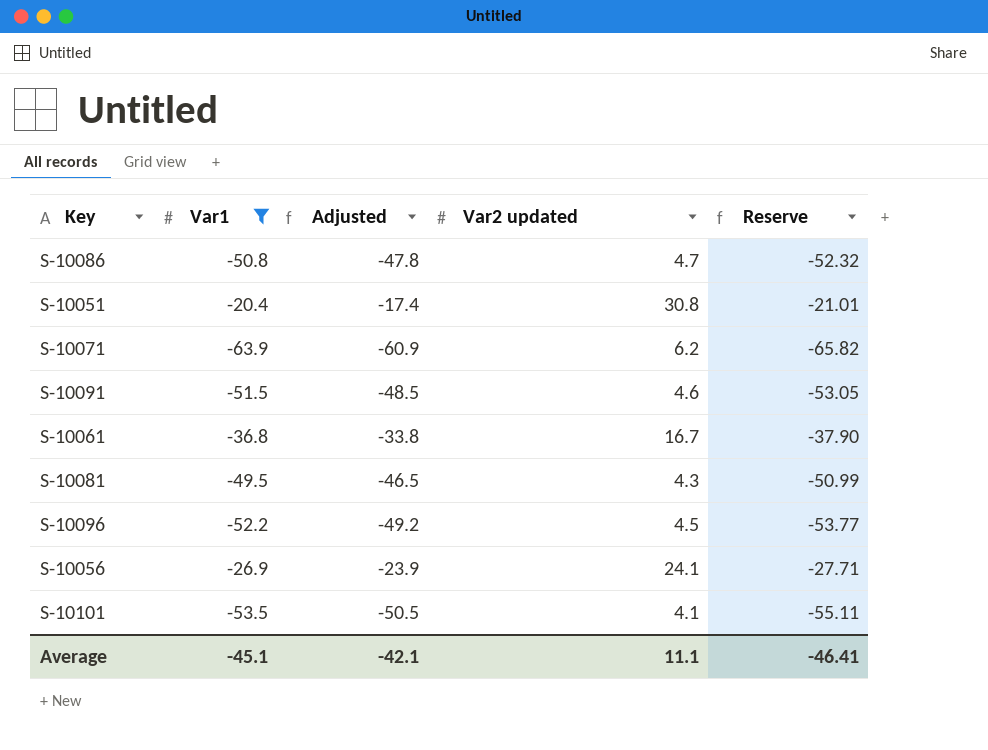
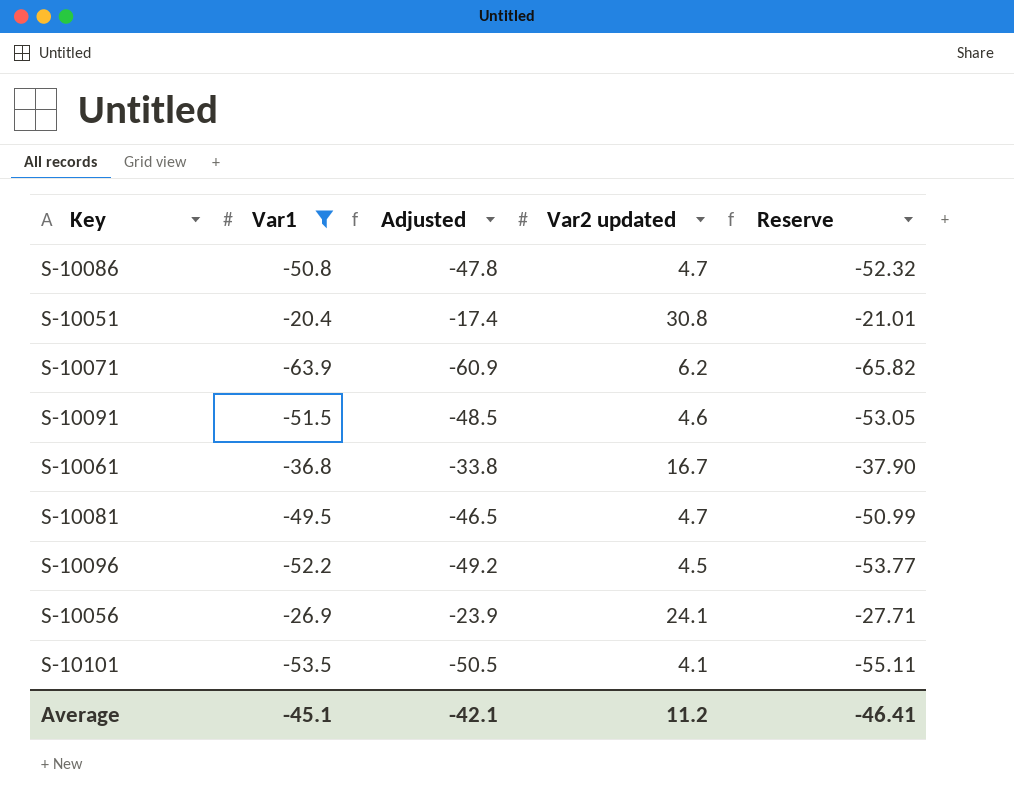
S-10081 | Var2 updated: 4.3 -> 4.7
Average | Var2 updated: 11.1 -> 11.2

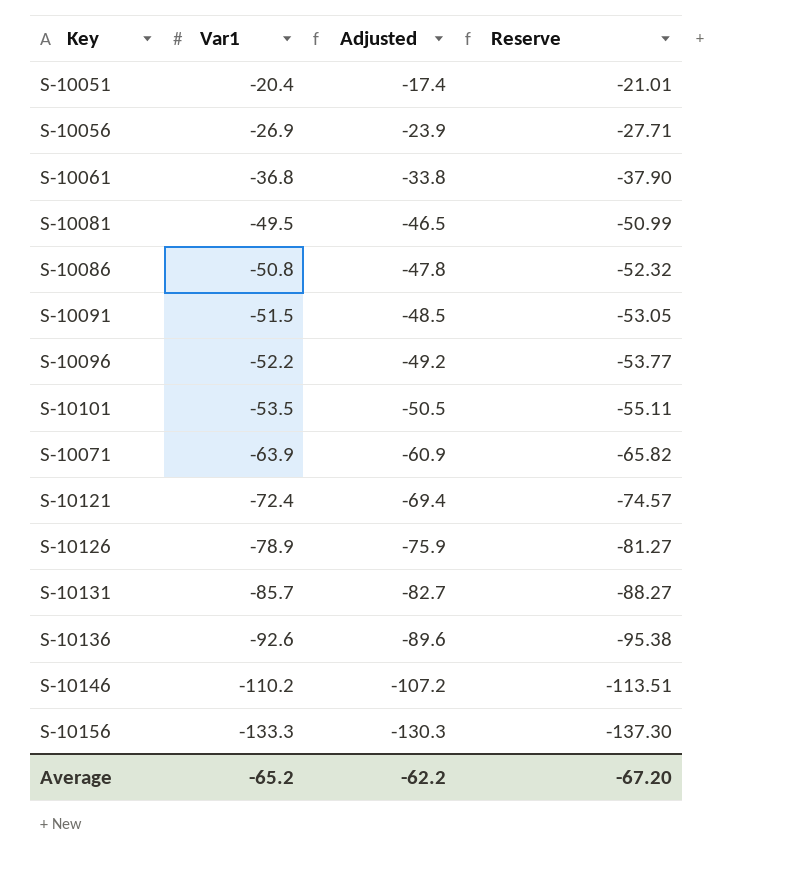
filter: Var1 >= -63.9 -> none
row order: none -> Var1 descending
column Var2 updated | position: 4 -> none
Average | Var1: -45.1 -> -65.2
Average | Adjusted: -42.1 -> -62.2
Average | Reserve: -46.41 -> -67.20

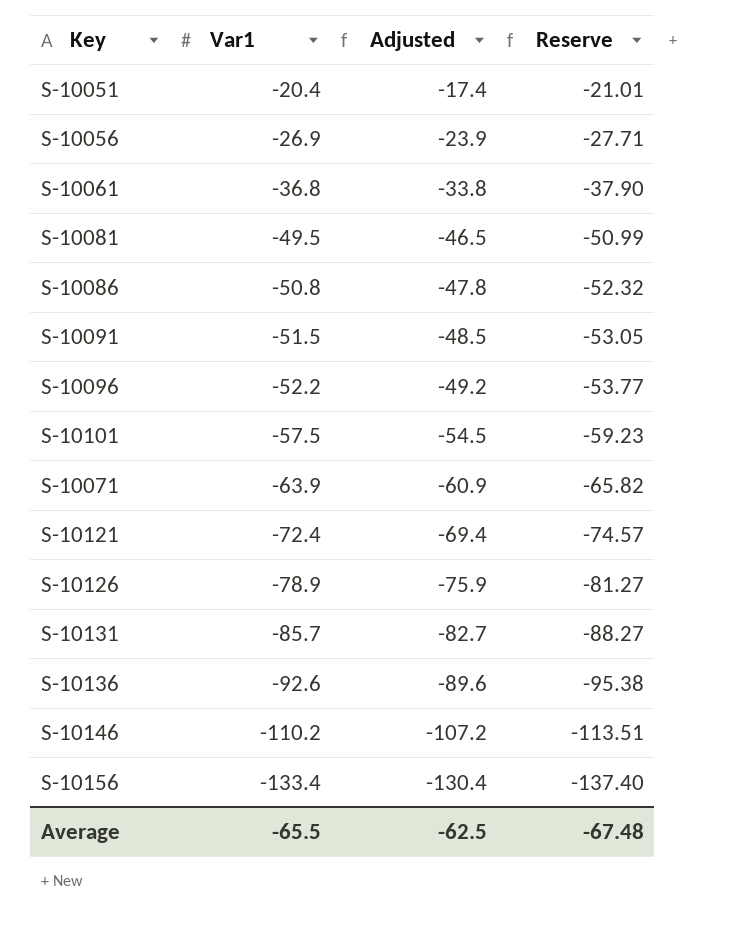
S-10101 | Var1: -53.5 -> -57.5
S-10101 | Adjusted: -50.5 -> -54.5
S-10101 | Reserve: -55.11 -> -59.23
S-10156 | Var1: -133.3 -> -133.4
S-10156 | Adjusted: -130.3 -> -130.4
S-10156 | Reserve: -137.30 -> -137.40
Average | Var1: -65.2 -> -65.5
Average | Adjusted: -62.2 -> -62.5
Average | Reserve: -67.20 -> -67.48

